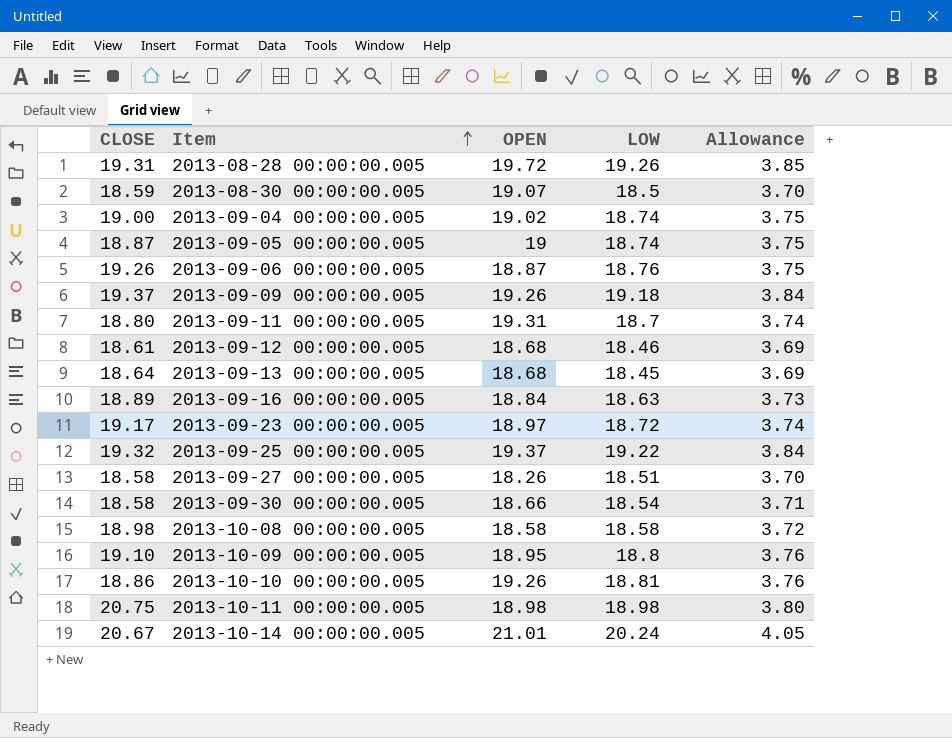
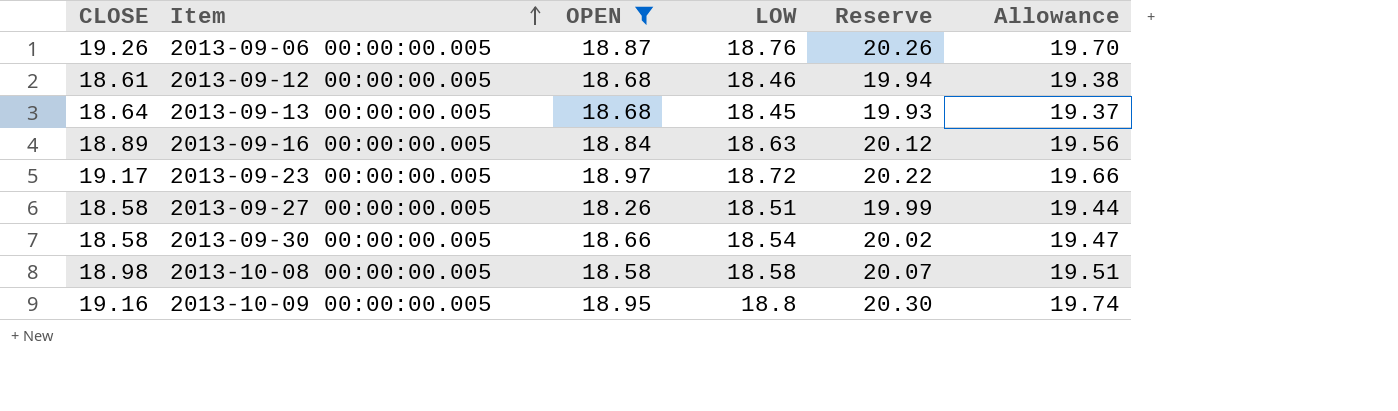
filter: none -> OPEN <= 18.97
column Reserve | formula: none -> [LOW] * 1.08
column Allowance | formula: [LOW] * 0.2 -> [LOW] * 1.05
2013-10-09 00:00:00.005 | CLOSE: 19.10 -> 19.16

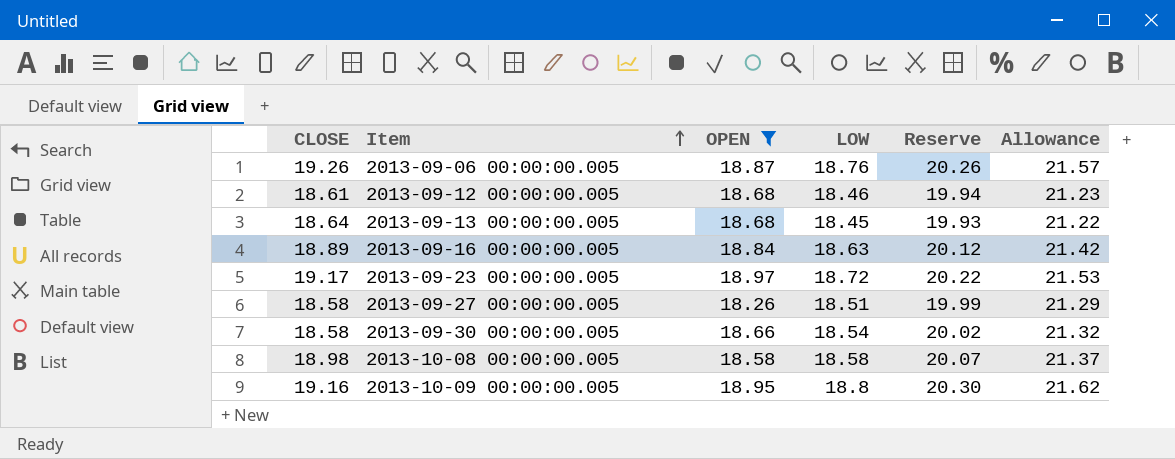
column Allowance | formula: [LOW] * 1.05 -> [LOW] * 1.15

